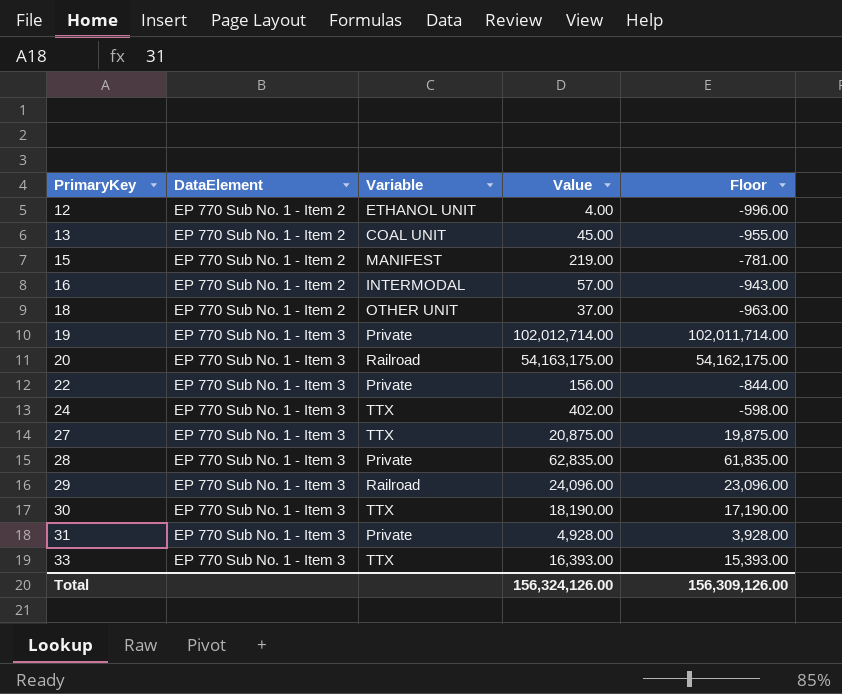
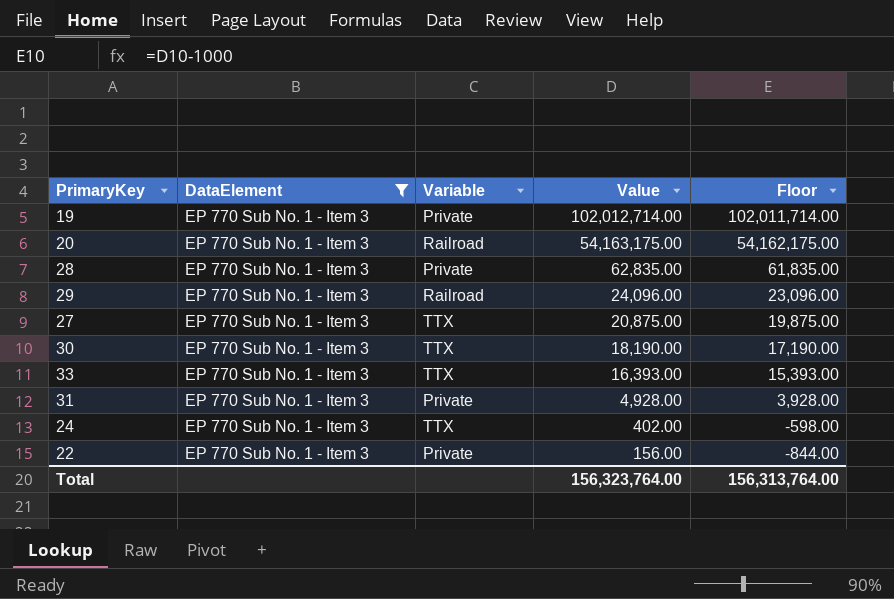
filter: none -> DataElement = EP 770 Sub No. 1 - Item 3
row order: PrimaryKey ascending -> Value descending
Total | Value: 156,324,126.00 -> 156,323,764.00
Total | Floor: 156,309,126.00 -> 156,313,764.00

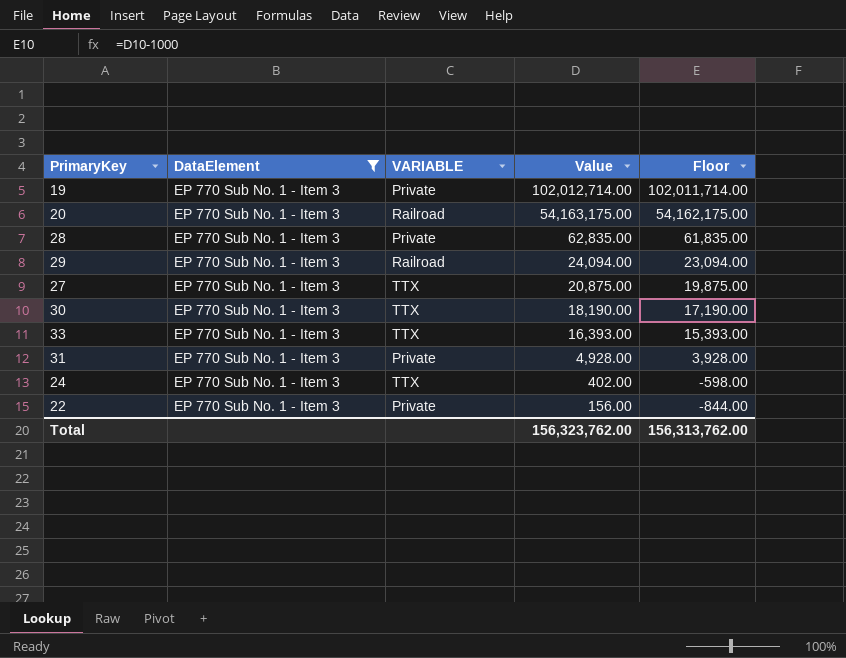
column name: Variable -> VARIABLE
29 | Value: 24,096.00 -> 24,094.00
29 | Floor: 23,096.00 -> 23,094.00
Total | Value: 156,323,764.00 -> 156,323,762.00
Total | Floor: 156,313,764.00 -> 156,313,762.00

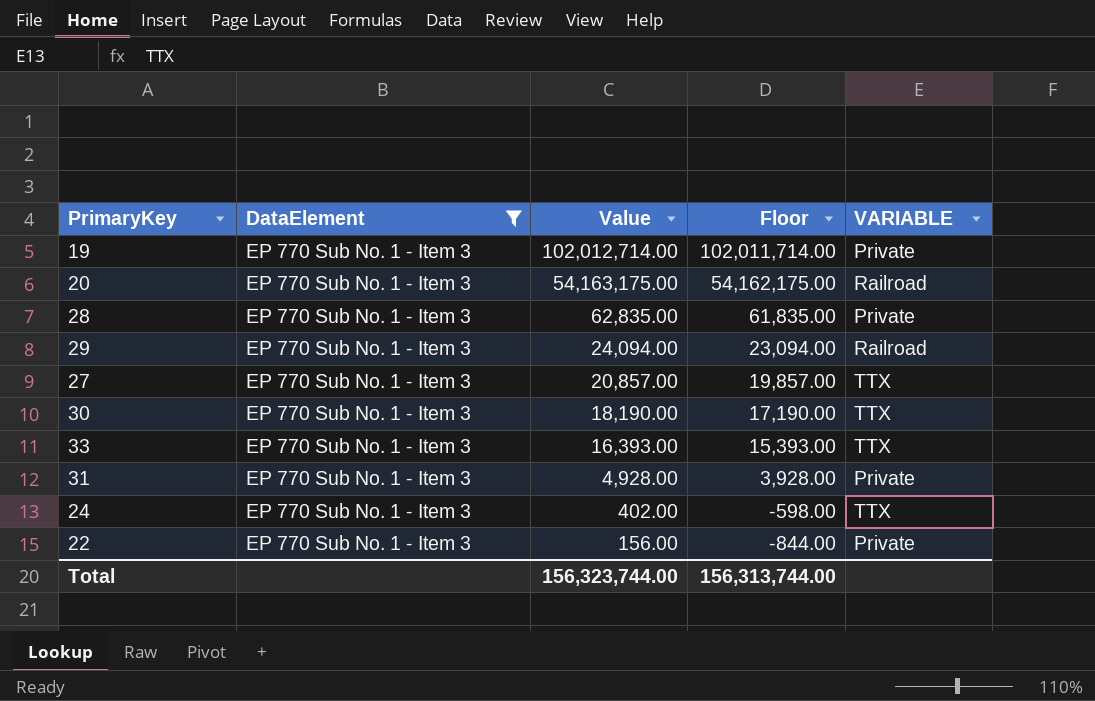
column VARIABLE | position: 3 -> 5
27 | Value: 20,875.00 -> 20,857.00
27 | Floor: 19,875.00 -> 19,857.00
Total | Value: 156,323,762.00 -> 156,323,744.00
Total | Floor: 156,313,762.00 -> 156,313,744.00

